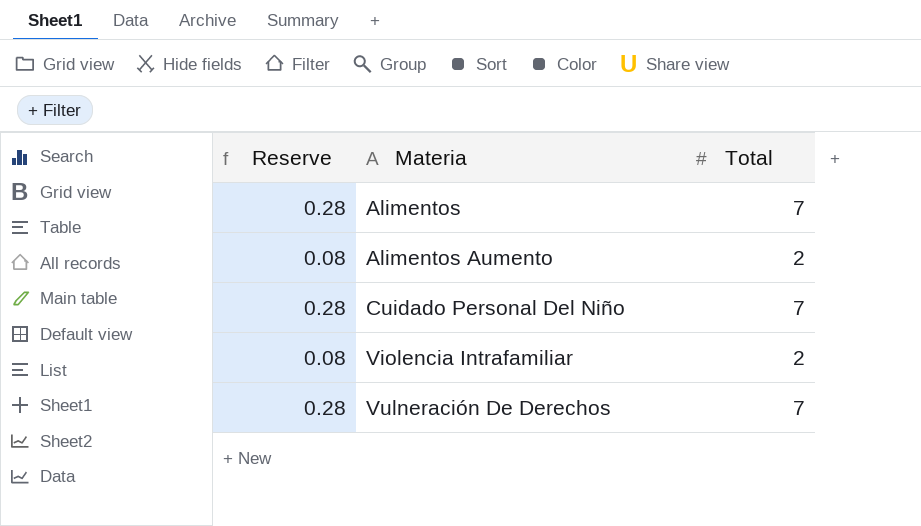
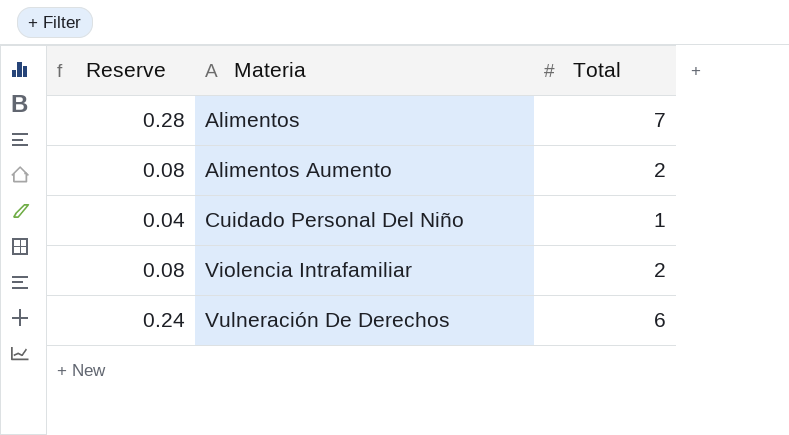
Cuidado Personal Del Niño | Reserve: 0.28 -> 0.04
Cuidado Personal Del Niño | Total: 7 -> 1
Vulneración De Derechos | Reserve: 0.28 -> 0.24
Vulneración De Derechos | Total: 7 -> 6

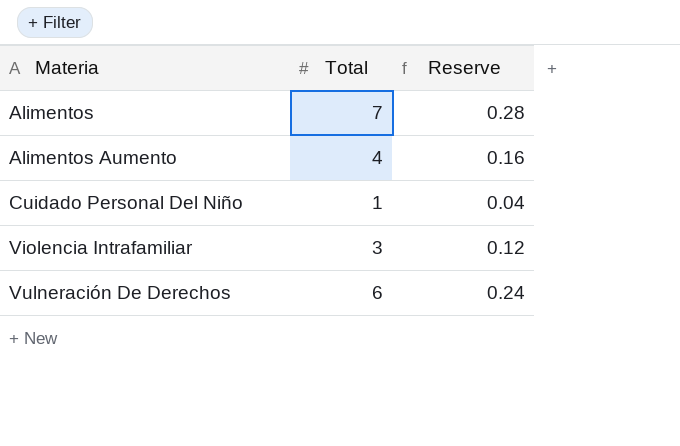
column Reserve | position: 1 -> 3
Alimentos Aumento | Total: 2 -> 4
Alimentos Aumento | Reserve: 0.08 -> 0.16
Violencia Intrafamiliar | Total: 2 -> 3
Violencia Intrafamiliar | Reserve: 0.08 -> 0.12

